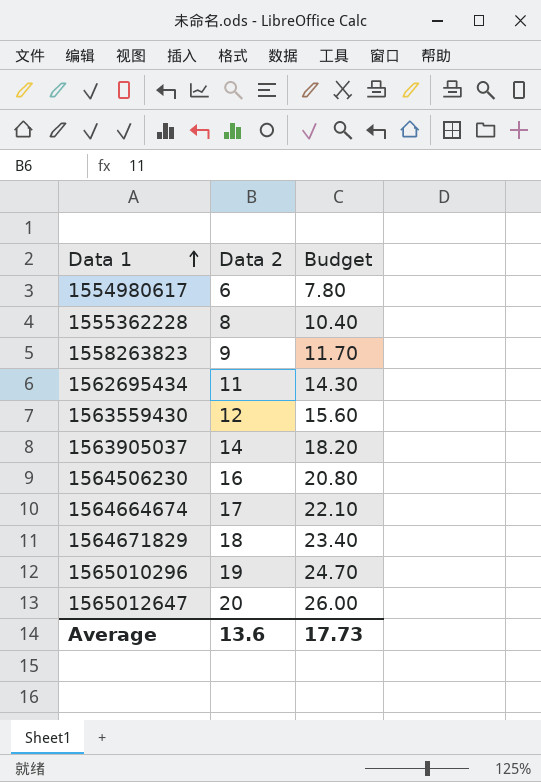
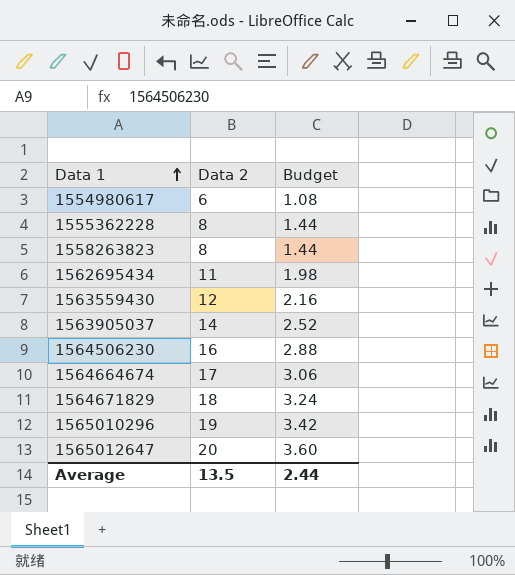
column Budget | formula: [Data 2] * 1.3 -> [Data 2] * 0.18
1558263823 | Data 2: 9 -> 8
Average | Data 2: 13.6 -> 13.5
Average | Budget: 17.73 -> 2.44

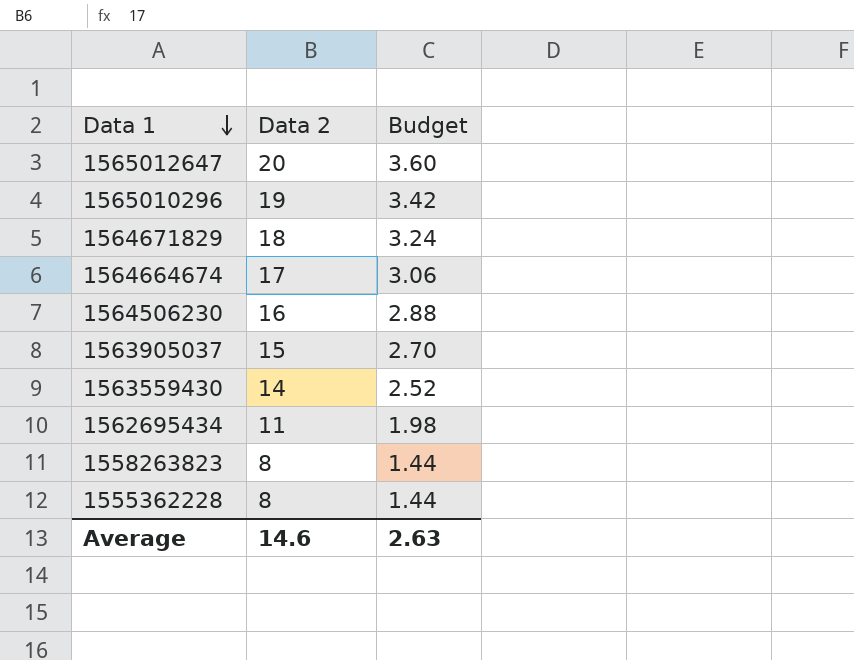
row order: Data 1 ascending -> Data 1 descending
row 1554980617: 6 | 1.08 -> none
1563905037 | Data 2: 14 -> 15
1563905037 | Budget: 2.52 -> 2.70
1563559430 | Data 2: 12 -> 14
1563559430 | Budget: 2.16 -> 2.52
Average | Data 2: 13.5 -> 14.6
Average | Budget: 2.44 -> 2.63

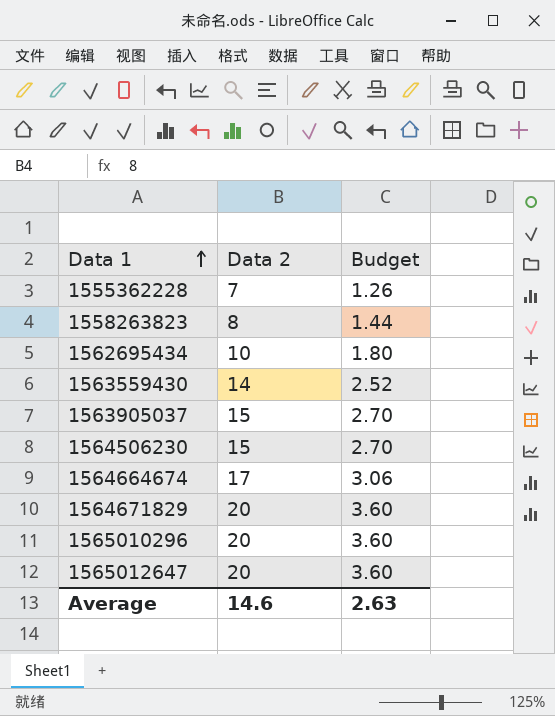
row order: Data 1 descending -> Data 1 ascending
1555362228 | Data 2: 8 -> 7
1555362228 | Budget: 1.44 -> 1.26
1562695434 | Data 2: 11 -> 10
1562695434 | Budget: 1.98 -> 1.80
1564506230 | Data 2: 16 -> 15
1564506230 | Budget: 2.88 -> 2.70
1564671829 | Data 2: 18 -> 20
1564671829 | Budget: 3.24 -> 3.60
1565010296 | Data 2: 19 -> 20
1565010296 | Budget: 3.42 -> 3.60

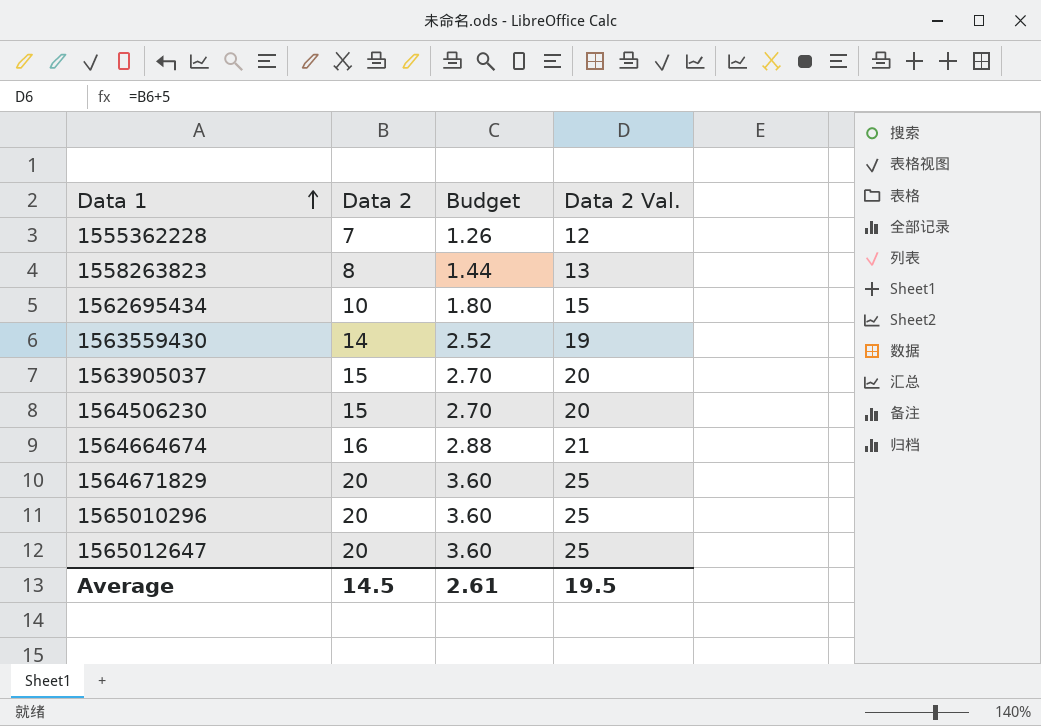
column Data 2 Val. | formula: none -> [Data 2] + 5
1564664674 | Data 2: 17 -> 16
1564664674 | Budget: 3.06 -> 2.88
Average | Data 2: 14.6 -> 14.5
Average | Budget: 2.63 -> 2.61

